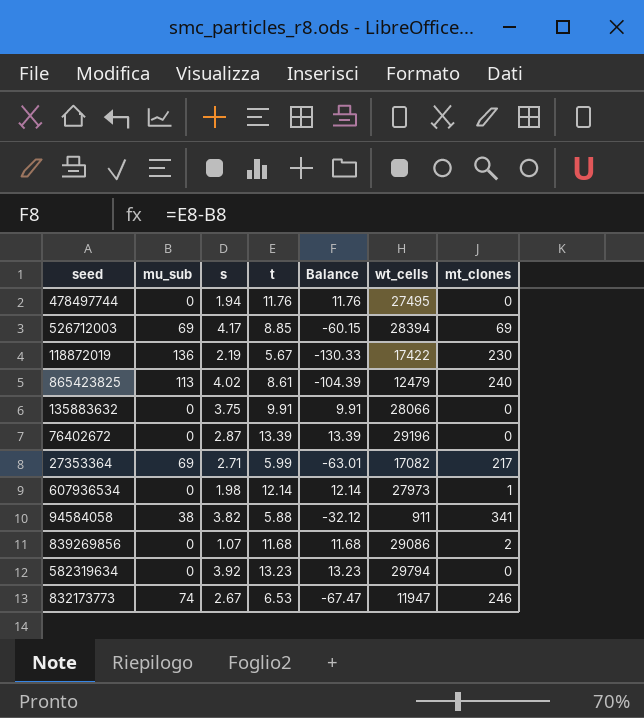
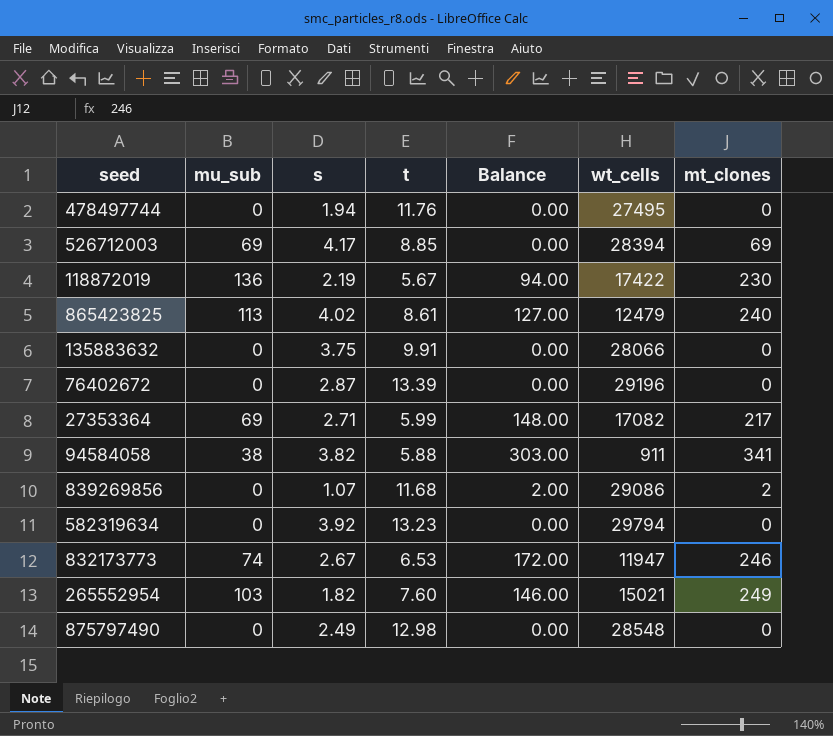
column Balance | formula: [t] - [mu_sub] -> [mt_clones] - [mu_sub]
row 607936534: 0 | 1.98 | 12.14 | 12.14 | 27973 | 1 -> none
row 265552954: none -> 103 | 1.82 | 7.60 | 146.00 | 15021 | 249
row 875797490: none -> 0 | 2.49 | 12.98 | 0.00 | 28548 | 0

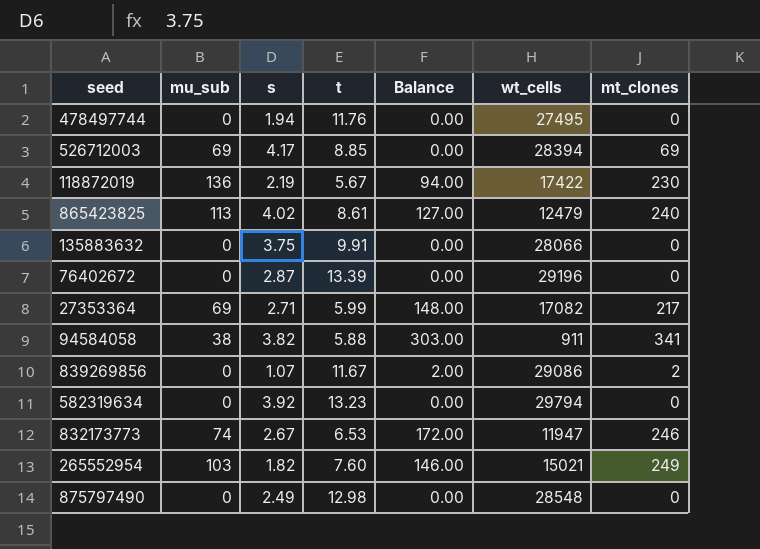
839269856 | t: 11.68 -> 11.67

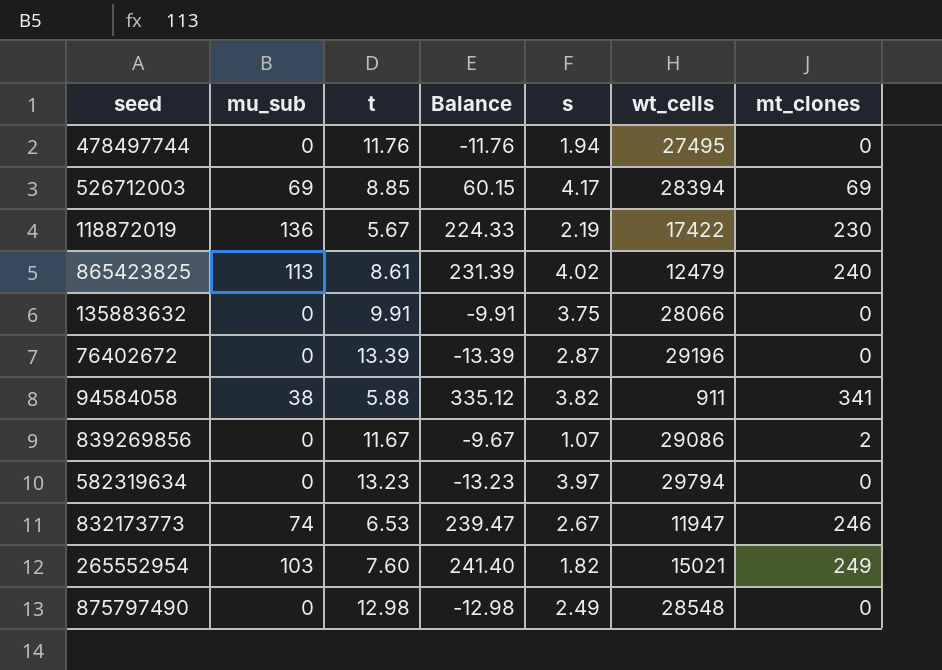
column Balance | formula: [mt_clones] - [mu_sub] -> [mt_clones] - [t]
column s | position: 3 -> 5
row 27353364: 69 | 2.71 | 5.99 | 148.00 | 17082 | 217 -> none
582319634 | s: 3.92 -> 3.97

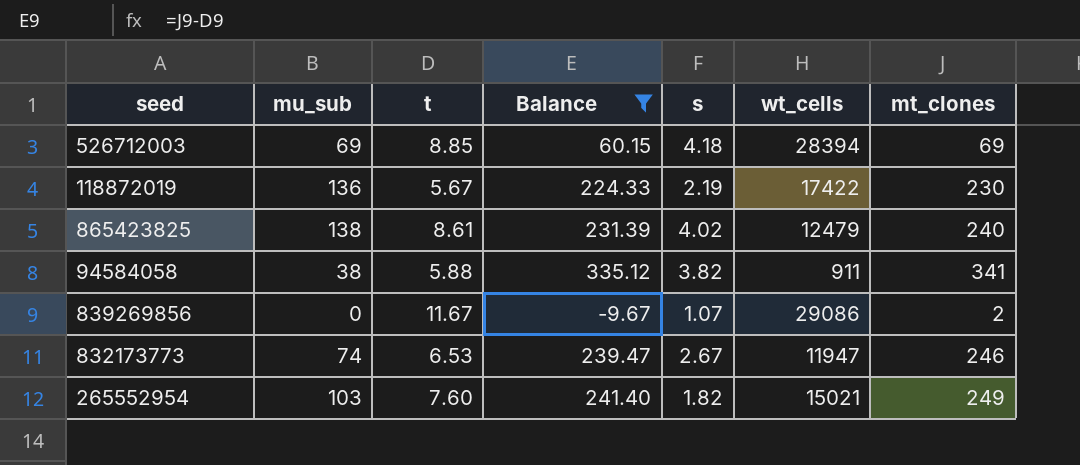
filter: none -> Balance >= -9.67
526712003 | s: 4.17 -> 4.18
865423825 | mu_sub: 113 -> 138

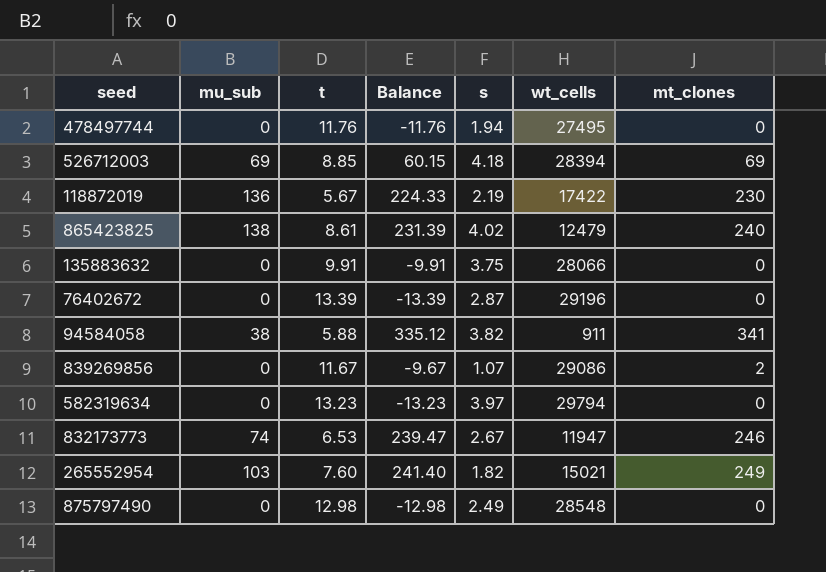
filter: Balance >= -9.67 -> none

